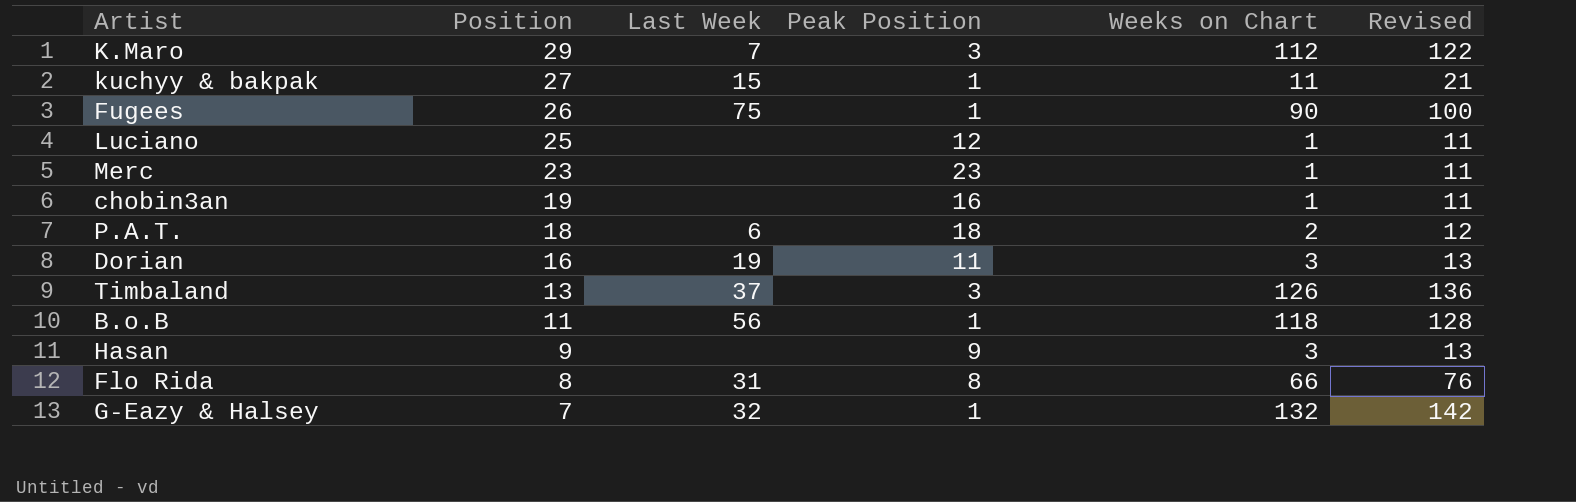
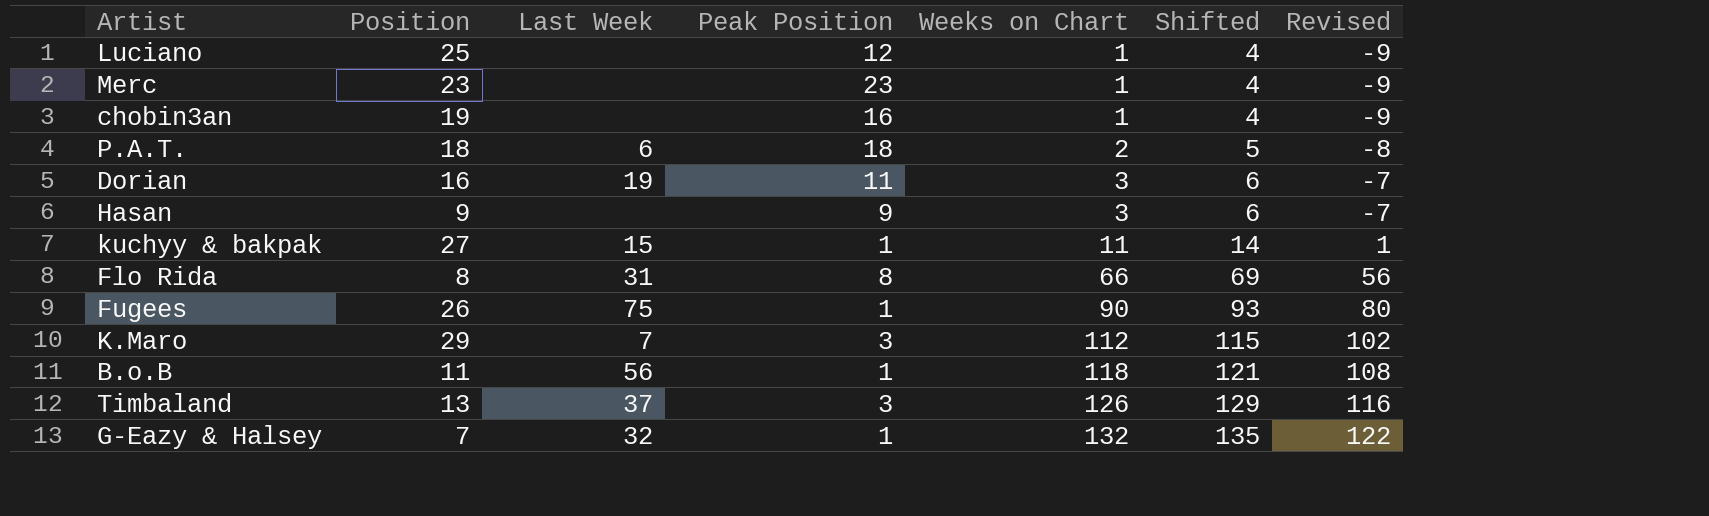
row order: Position descending -> Weeks on Chart ascending
column Shifted | formula: none -> [Weeks on Chart] + 3
column Revised | formula: [Weeks on Chart] + 10 -> [Weeks on Chart] - 10

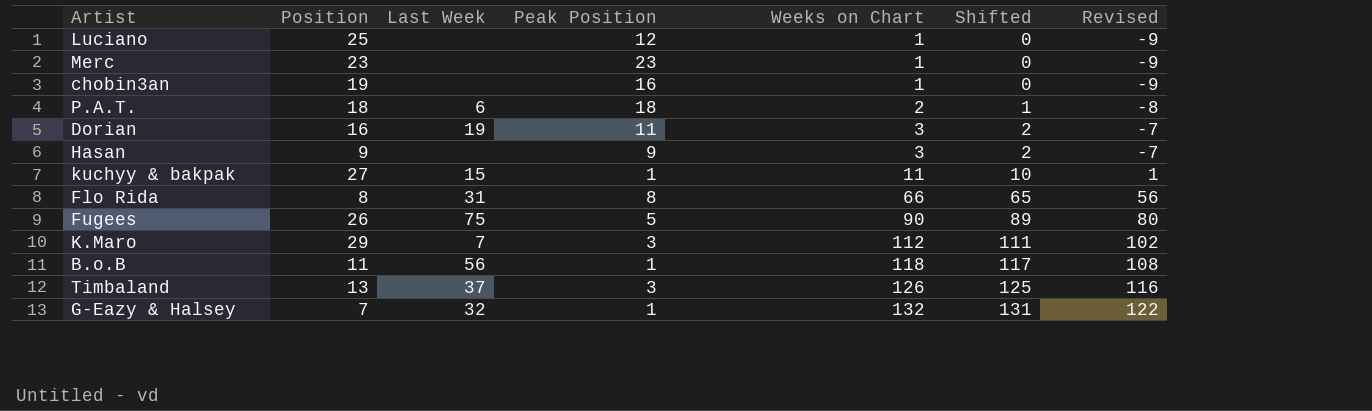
column Shifted | formula: [Weeks on Chart] + 3 -> [Weeks on Chart] - 1
Fugees | Peak Position: 1 -> 5

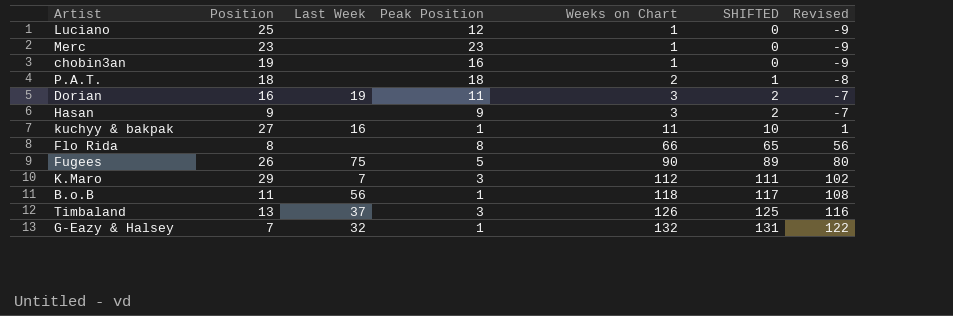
column name: Shifted -> SHIFTED
P.A.T. | Last Week: 6 -> none
kuchyy & bakpak | Last Week: 15 -> 16
Flo Rida | Last Week: 31 -> none

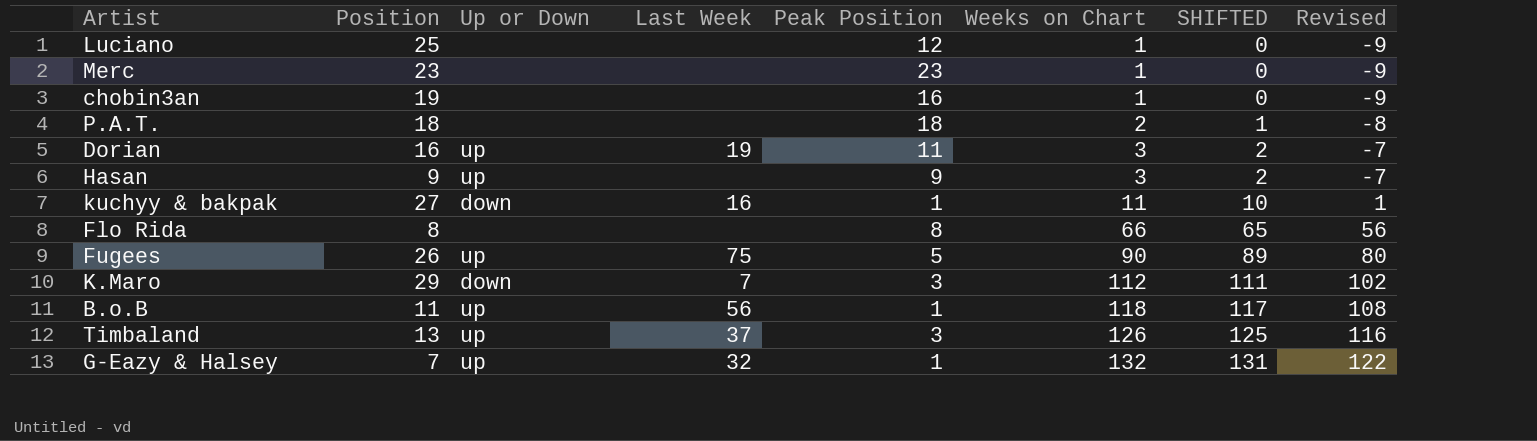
column Up or Down | position: none -> 3

